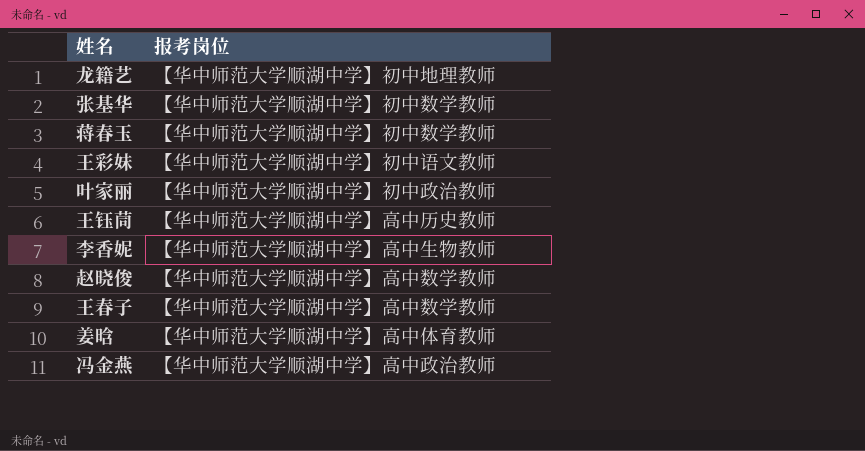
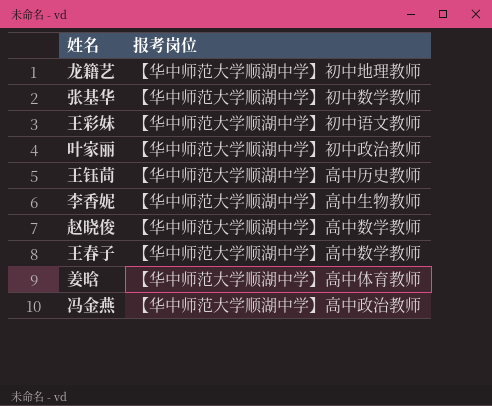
row 蒋春玉: 【华中师范大学顺湖中学】初中数学教师 -> none

